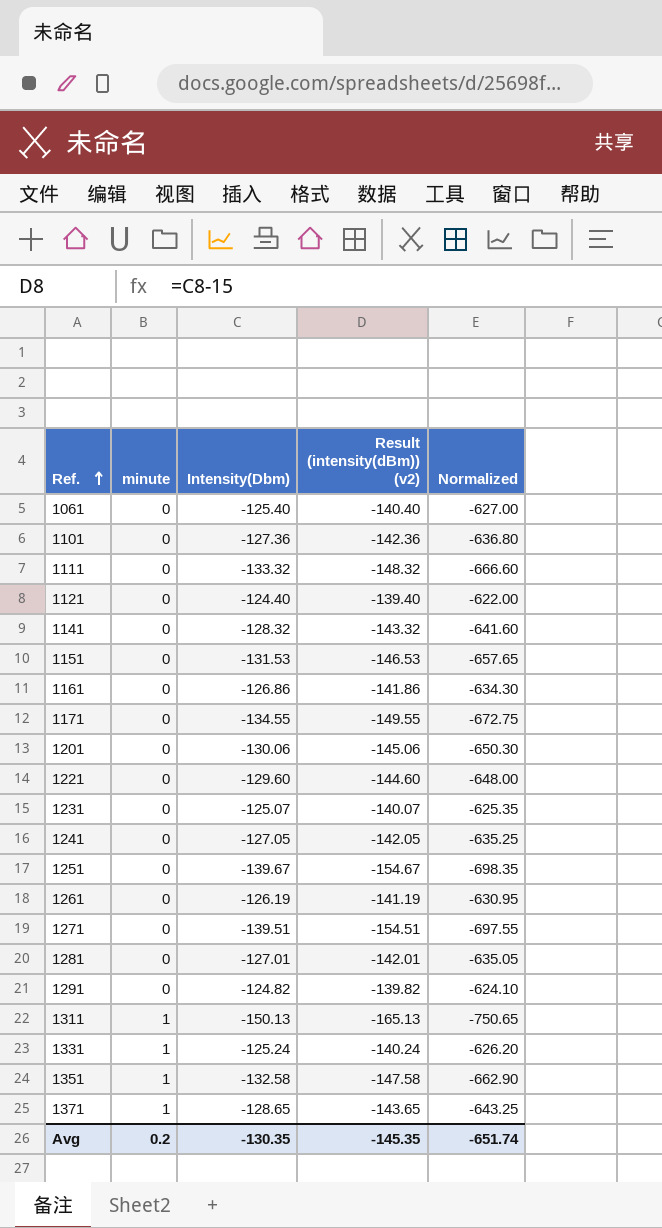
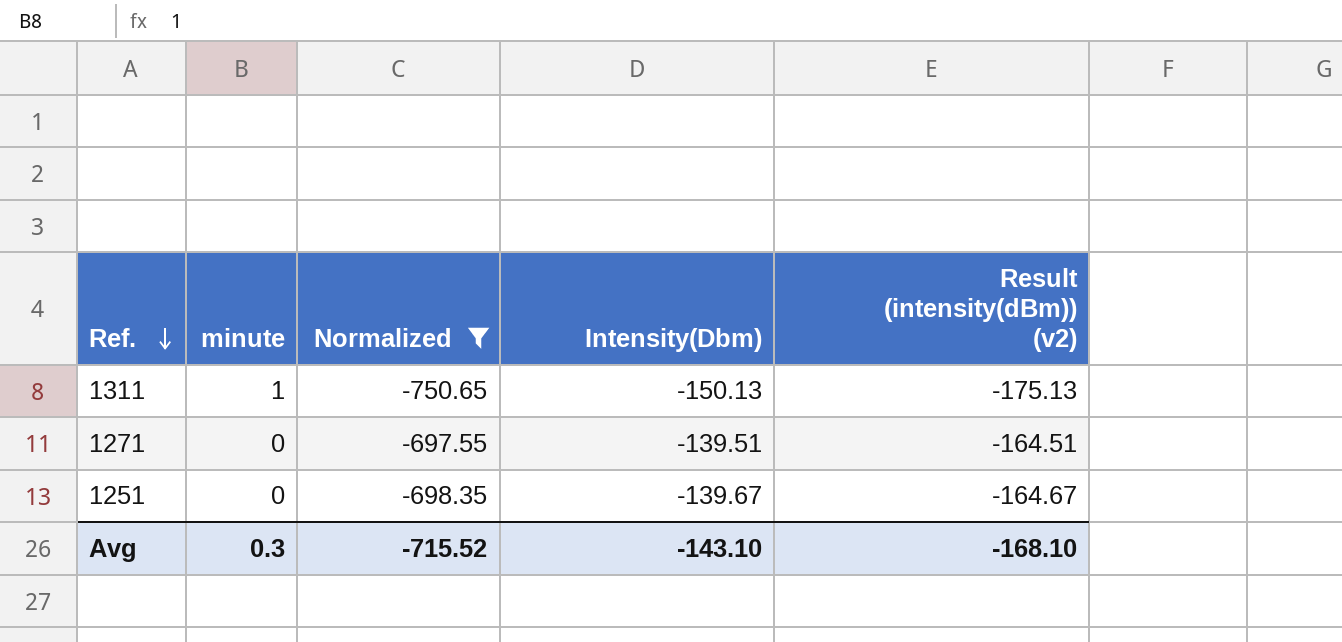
filter: none -> Normalized <= -697.55
row order: Ref. ascending -> Ref. descending
column Normalized | position: 5 -> 3
column Result (intensity(dBm)) (v2) | formula: [Intensity(Dbm)] - 15 -> [Intensity(Dbm)] - 25
Avg | minute: 0.2 -> 0.3
Avg | Normalized: -651.74 -> -715.52
Avg | Intensity(Dbm): -130.35 -> -143.10
Avg | Result (intensity(dBm)) (v2): -145.35 -> -168.10

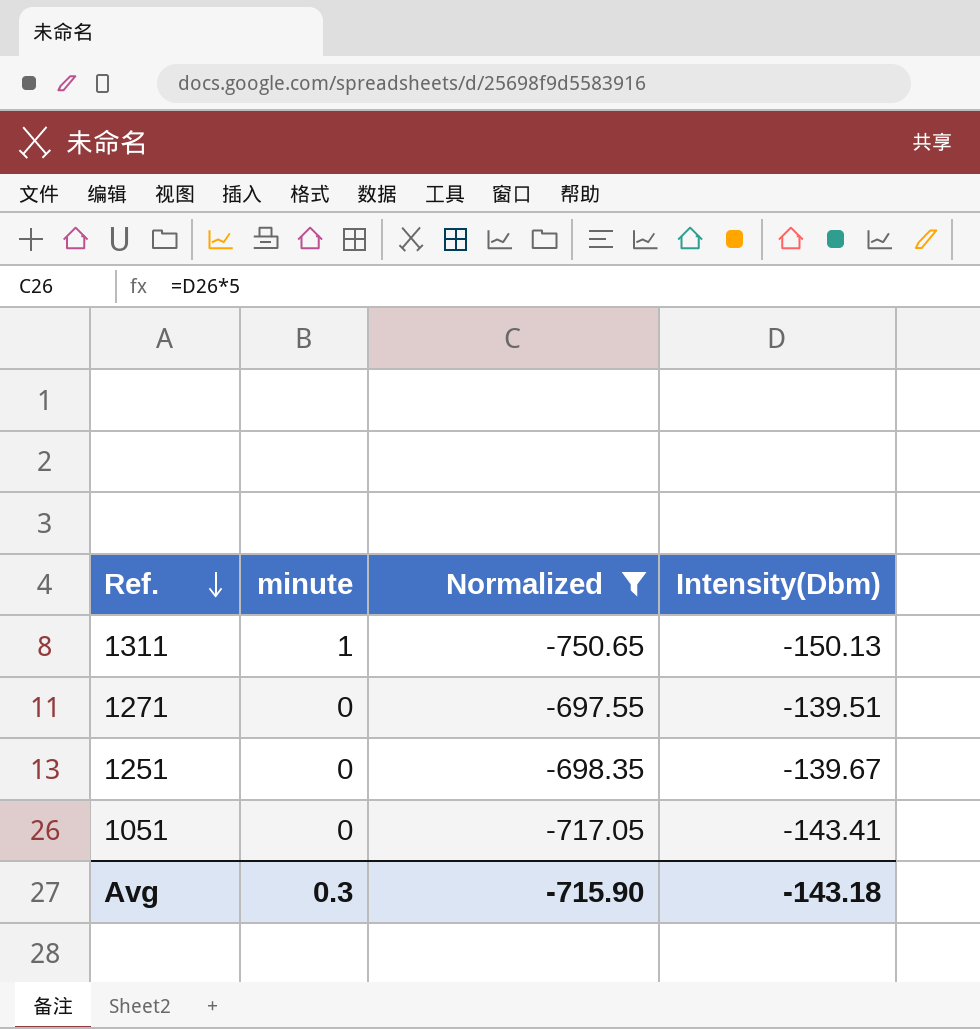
column Result (intensity(dBm)) (v2) | formula: [Intensity(Dbm)] - 25 -> none
row 1051: none -> 0 | -717.05 | -143.41
Avg | Normalized: -715.52 -> -715.90
Avg | Intensity(Dbm): -143.10 -> -143.18

